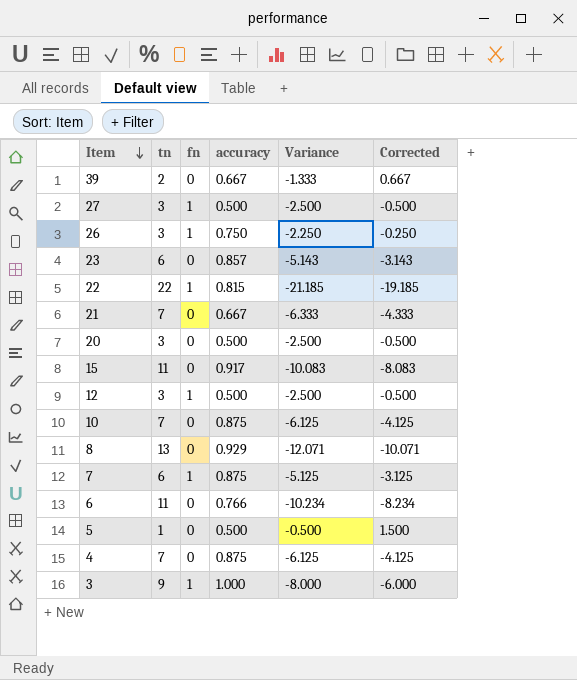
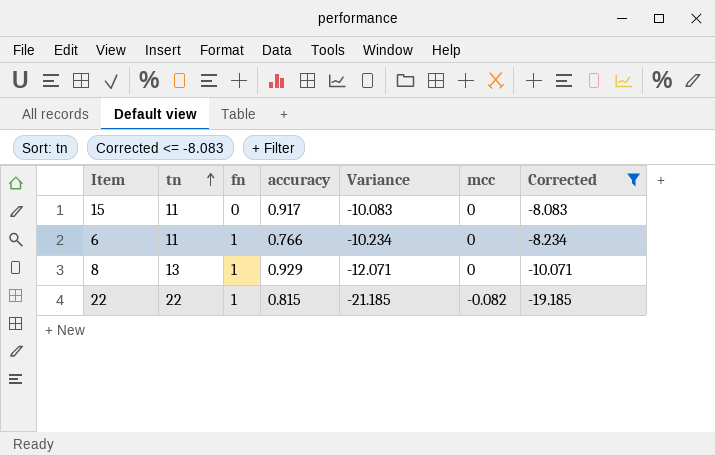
filter: none -> Corrected <= -8.083
row order: Item descending -> tn ascending
column mcc | position: none -> 6
6 | fn: 0 -> 1
8 | fn: 0 -> 1

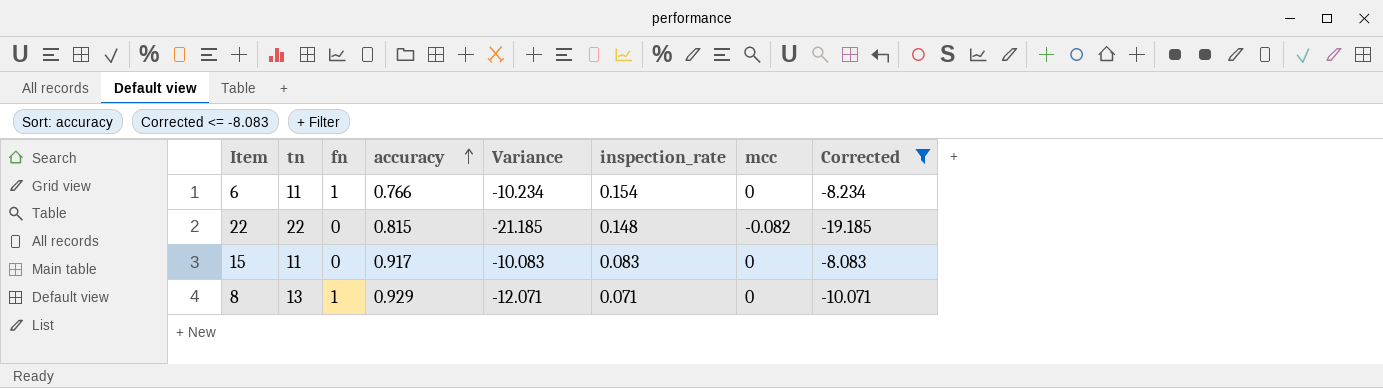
row order: tn ascending -> accuracy ascending
column inspection_rate | position: none -> 6
22 | fn: 1 -> 0

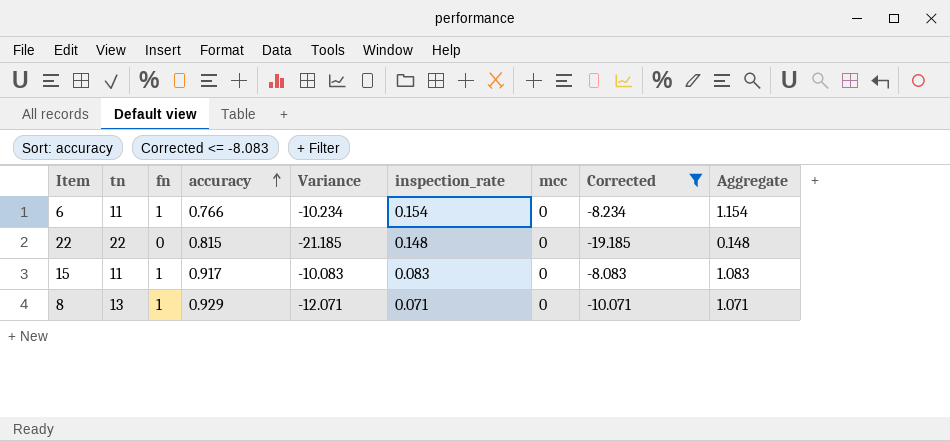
column Aggregate | formula: none -> [fn] + [inspection_rate]
22 | mcc: -0.082 -> 0
15 | fn: 0 -> 1

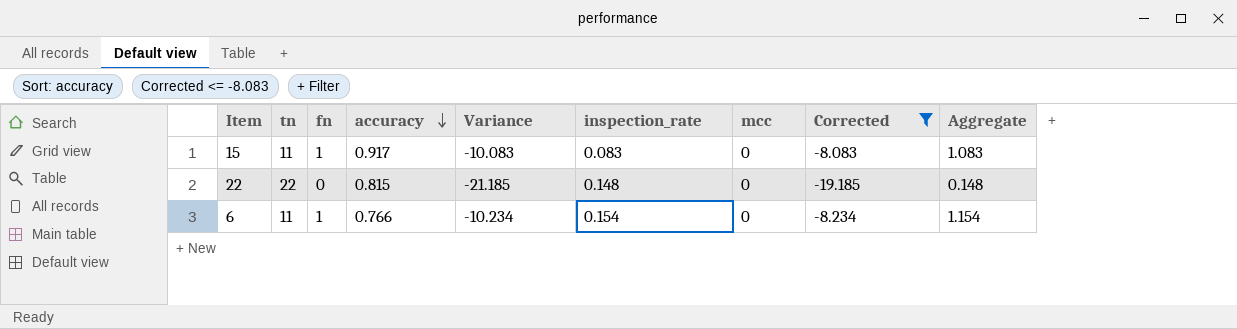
row order: accuracy ascending -> accuracy descending
row 8: 13 | 1 | 0.929 | -12.071 | 0.071 | 0 | -10.071 | 1.071 -> none

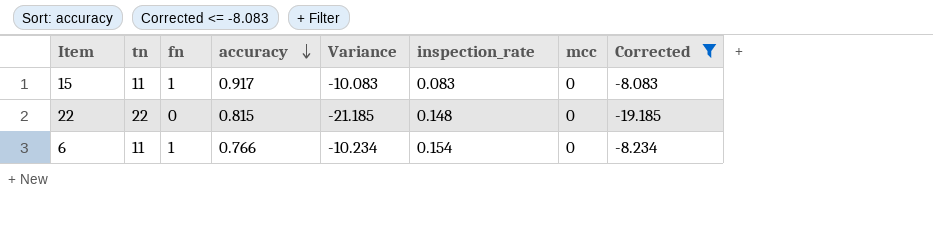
column Aggregate | formula: [fn] + [inspection_rate] -> none

